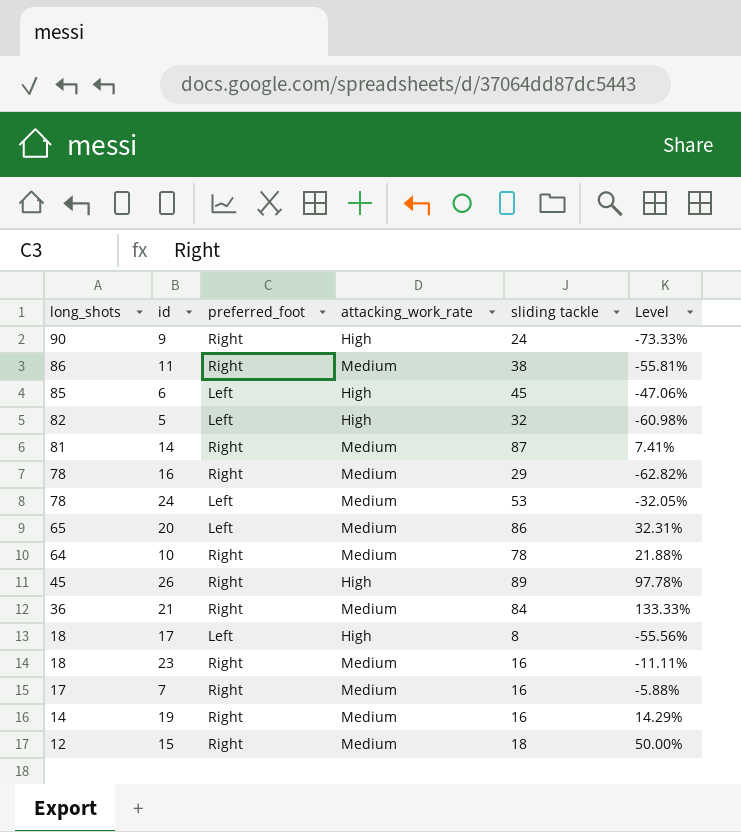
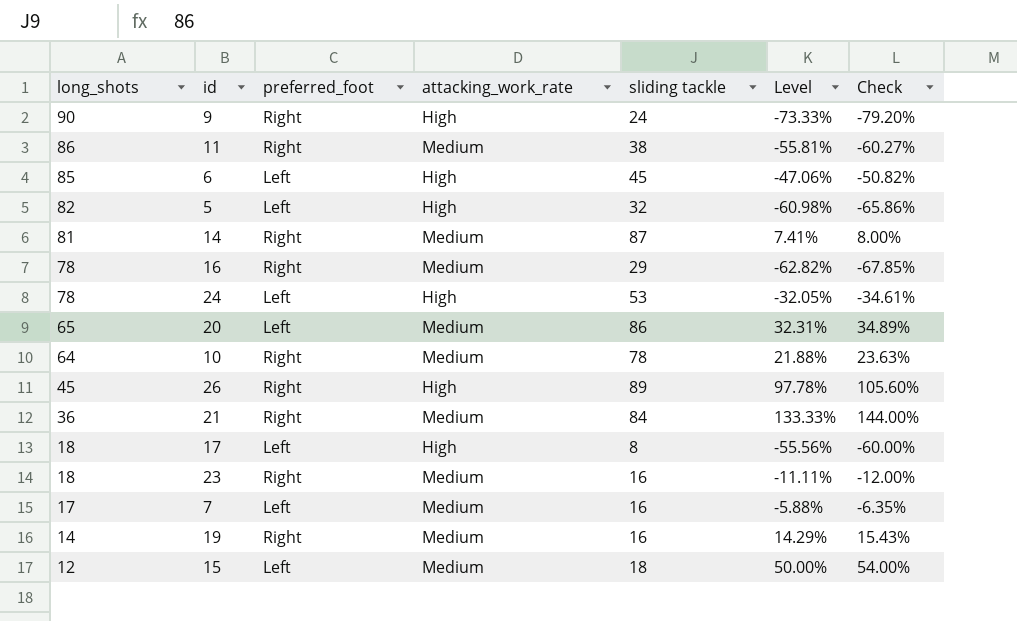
column Check | formula: none -> [Level] * 1.08
24 | attacking_work_rate: Medium -> High
7 | preferred_foot: Right -> Left
15 | preferred_foot: Right -> Left

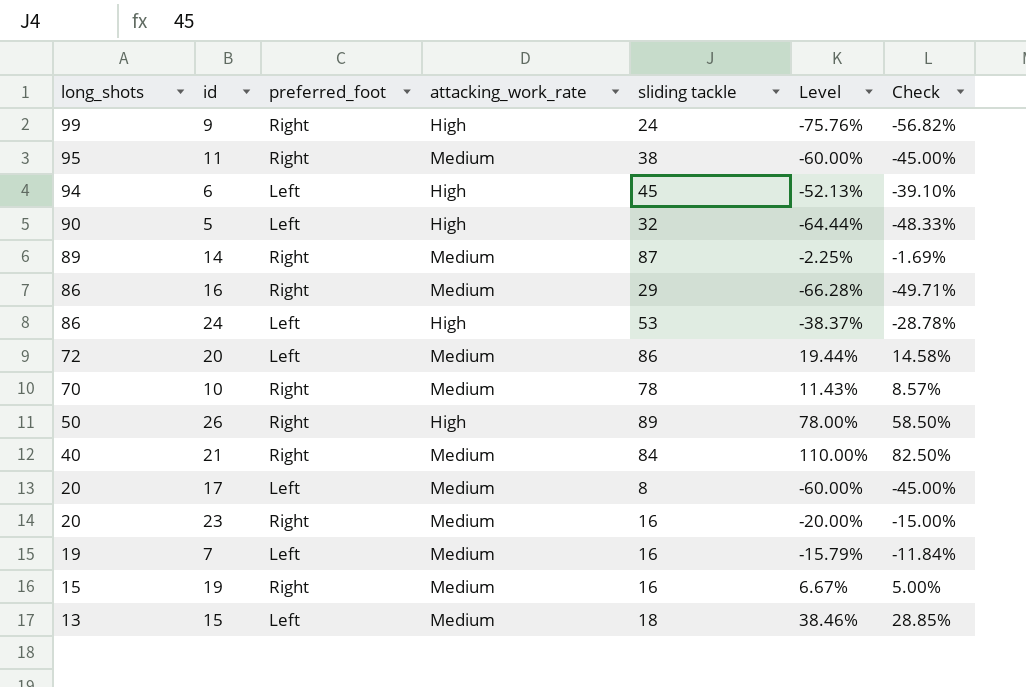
column Check | formula: [Level] * 1.08 -> [Level] * 0.75
9 | long_shots: 90 -> 99
9 | Level: -73.33% -> -75.76%
11 | long_shots: 86 -> 95
11 | Level: -55.81% -> -60.00%
6 | long_shots: 85 -> 94
6 | Level: -47.06% -> -52.13%
5 | long_shots: 82 -> 90
5 | Level: -60.98% -> -64.44%
14 | long_shots: 81 -> 89
14 | Level: 7.41% -> -2.25%
16 | long_shots: 78 -> 86
16 | Level: -62.82% -> -66.28%
24 | long_shots: 78 -> 86
24 | Level: -32.05% -> -38.37%
20 | long_shots: 65 -> 72
20 | Level: 32.31% -> 19.44%
10 | long_shots: 64 -> 70
10 | Level: 21.88% -> 11.43%
26 | long_shots: 45 -> 50
26 | Level: 97.78% -> 78.00%
21 | long_shots: 36 -> 40
21 | Level: 133.33% -> 110.00%
17 | long_shots: 18 -> 20
17 | attacking_work_rate: High -> Medium
17 | Level: -55.56% -> -60.00%
23 | long_shots: 18 -> 20
23 | Level: -11.11% -> -20.00%
7 | long_shots: 17 -> 19
7 | Level: -5.88% -> -15.79%
19 | long_shots: 14 -> 15
19 | Level: 14.29% -> 6.67%
15 | long_shots: 12 -> 13
15 | Level: 50.00% -> 38.46%

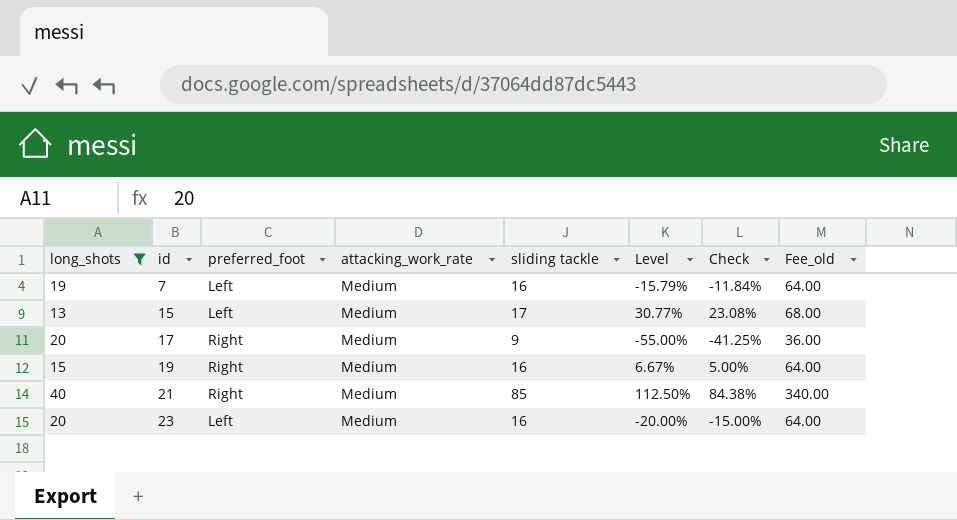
filter: none -> long_shots <= 40
row order: long_shots descending -> id ascending
column Fee_old | formula: none -> [sliding tackle] * 4
15 | sliding tackle: 18 -> 17
15 | Level: 38.46% -> 30.77%
15 | Check: 28.85% -> 23.08%
17 | preferred_foot: Left -> Right
17 | sliding tackle: 8 -> 9
17 | Level: -60.00% -> -55.00%
17 | Check: -45.00% -> -41.25%
21 | sliding tackle: 84 -> 85
21 | Level: 110.00% -> 112.50%
21 | Check: 82.50% -> 84.38%
23 | preferred_foot: Right -> Left

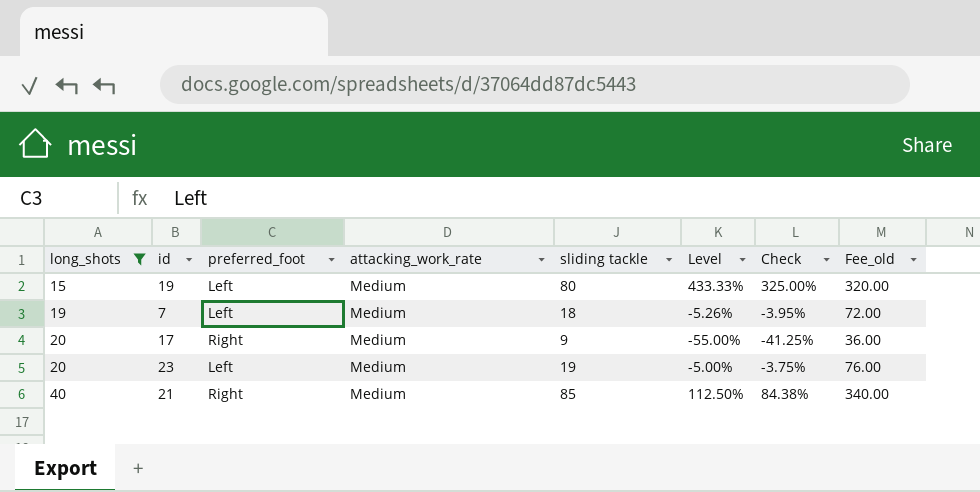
row order: id ascending -> long_shots ascending
row 15: 13 | Left | Medium | 17 | 30.77% | 23.08% | 68.00 -> none
19 | preferred_foot: Right -> Left
19 | sliding tackle: 16 -> 80
19 | Level: 6.67% -> 433.33%
19 | Check: 5.00% -> 325.00%
19 | Fee_old: 64.00 -> 320.00
7 | sliding tackle: 16 -> 18
7 | Level: -15.79% -> -5.26%
7 | Check: -11.84% -> -3.95%
7 | Fee_old: 64.00 -> 72.00
23 | sliding tackle: 16 -> 19
23 | Level: -20.00% -> -5.00%
23 | Check: -15.00% -> -3.75%
23 | Fee_old: 64.00 -> 76.00

